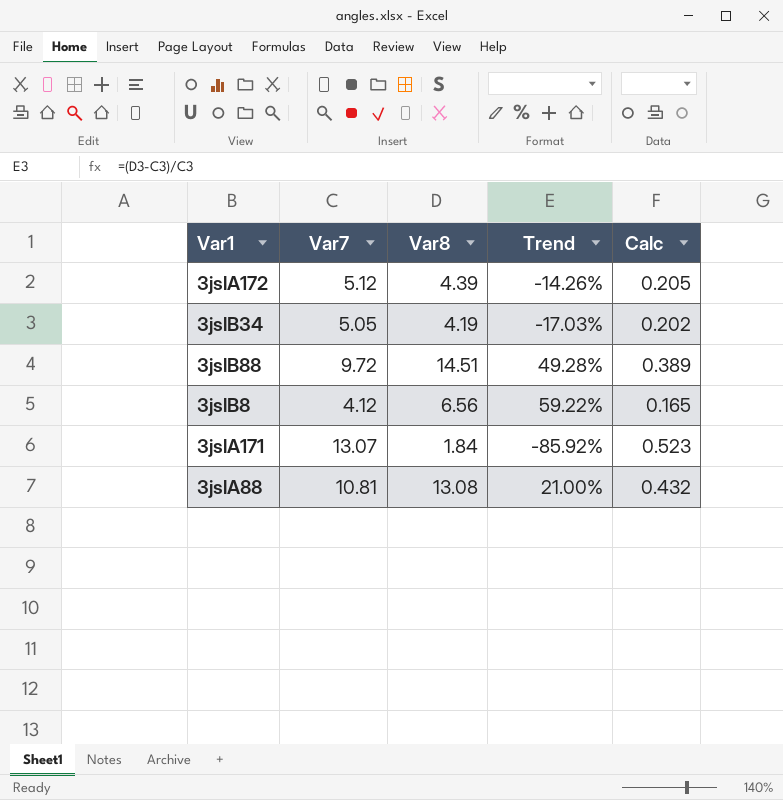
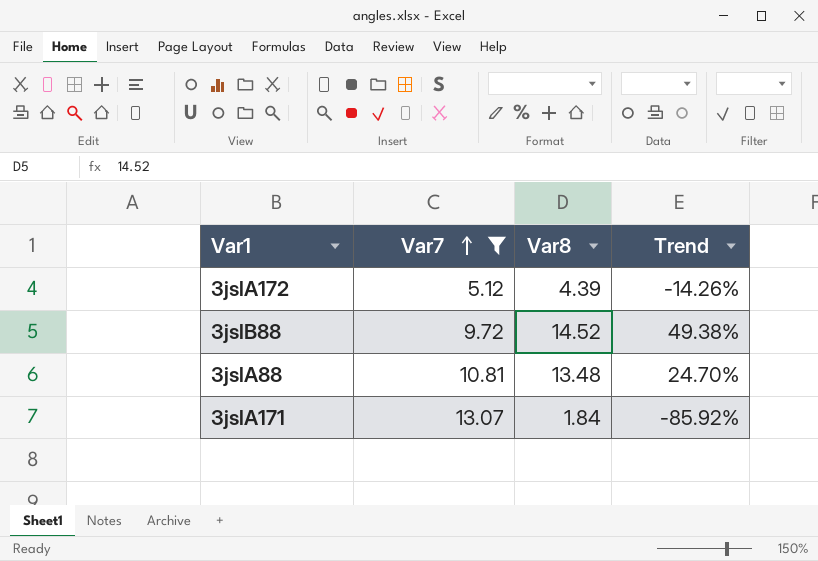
filter: none -> Var7 >= 5.12
row order: none -> Var7 ascending
column Calc | formula: [Var7] * 0.04 -> none
3jslB88 | Var8: 14.51 -> 14.52
3jslB88 | Trend: 49.28% -> 49.38%
3jslA88 | Var8: 13.08 -> 13.48
3jslA88 | Trend: 21.00% -> 24.70%

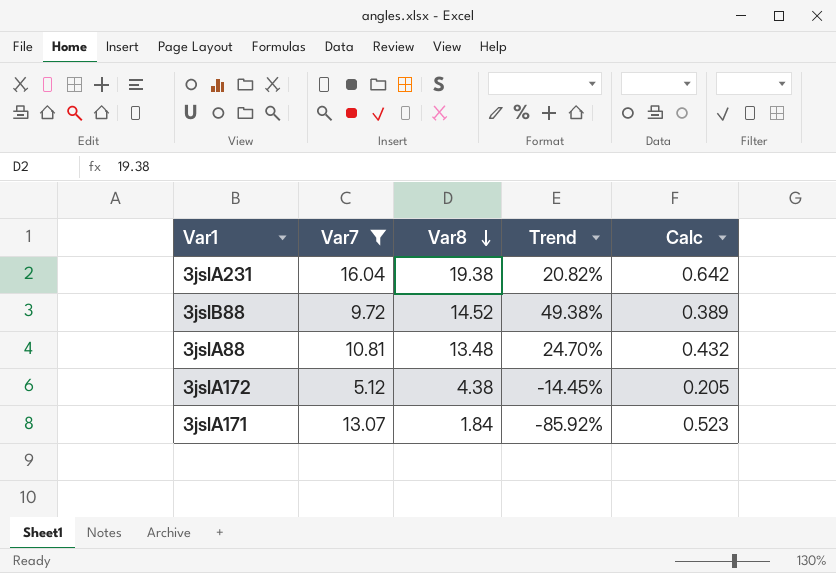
row order: Var7 ascending -> Var8 descending
column Calc | formula: none -> [Var7] * 0.04
row 3jslA231: none -> 16.04 | 19.38 | 20.82% | 0.642
3jslA172 | Var8: 4.39 -> 4.38
3jslA172 | Trend: -14.26% -> -14.45%

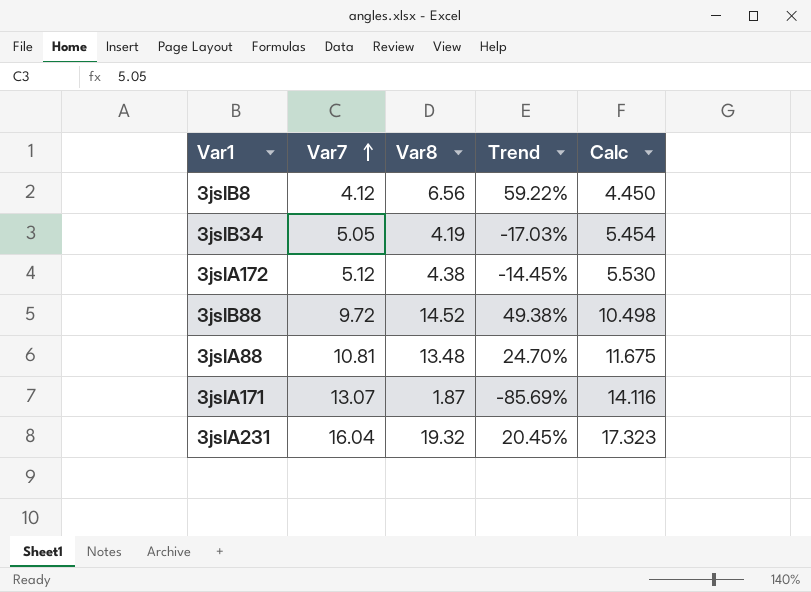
filter: Var7 >= 5.12 -> none
row order: Var8 descending -> Var7 ascending
column Calc | formula: [Var7] * 0.04 -> [Var7] * 1.08
3jslA171 | Var8: 1.84 -> 1.87
3jslA171 | Trend: -85.92% -> -85.69%
3jslA231 | Var8: 19.38 -> 19.32
3jslA231 | Trend: 20.82% -> 20.45%

